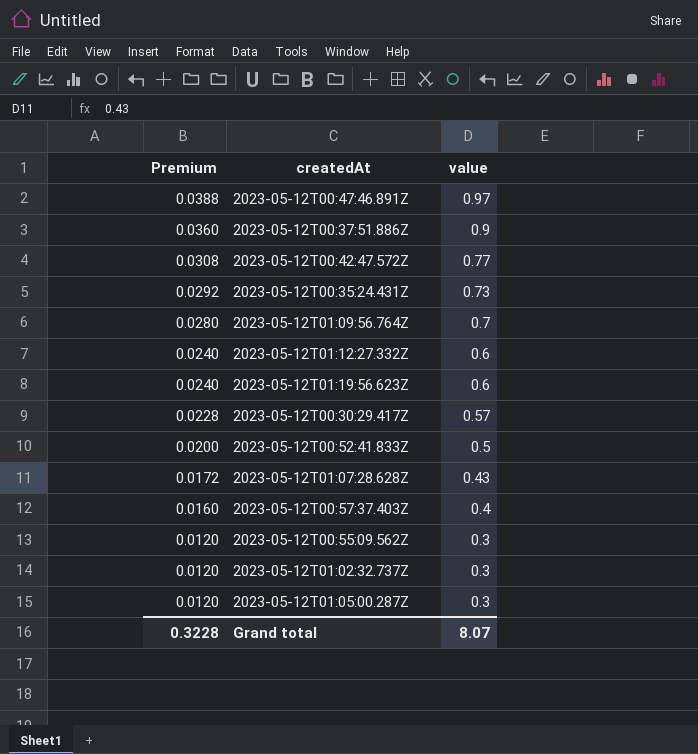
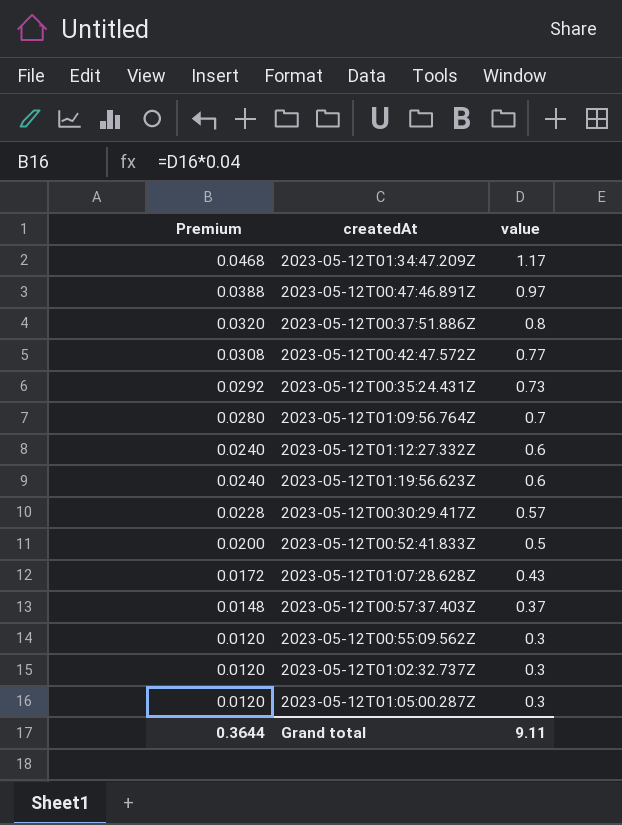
row 2023-05-12T01:34:47.209Z: none -> 0.0468 | 1.17
2023-05-12T00:37:51.886Z | Premium: 0.0360 -> 0.0320
2023-05-12T00:37:51.886Z | value: 0.9 -> 0.8
2023-05-12T00:57:37.403Z | Premium: 0.0160 -> 0.0148
2023-05-12T00:57:37.403Z | value: 0.4 -> 0.37
Grand total | Premium: 0.3228 -> 0.3644
Grand total | value: 8.07 -> 9.11

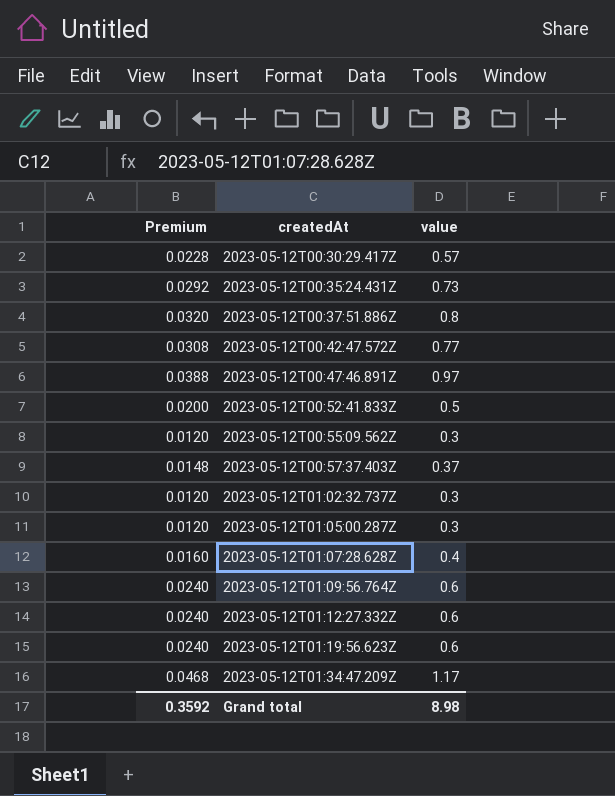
row order: Premium descending -> createdAt ascending
2023-05-12T01:07:28.628Z | Premium: 0.0172 -> 0.0160
2023-05-12T01:07:28.628Z | value: 0.43 -> 0.4
2023-05-12T01:09:56.764Z | Premium: 0.0280 -> 0.0240
2023-05-12T01:09:56.764Z | value: 0.7 -> 0.6
Grand total | Premium: 0.3644 -> 0.3592
Grand total | value: 9.11 -> 8.98

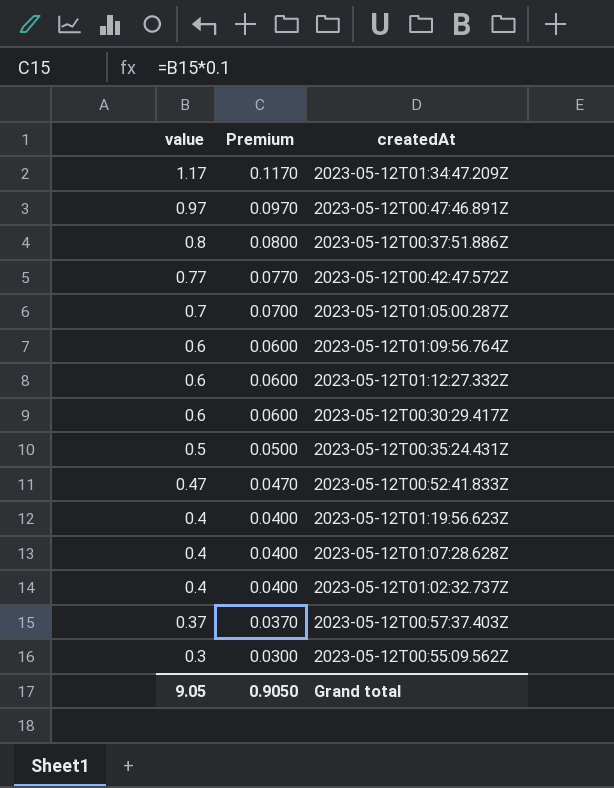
row order: createdAt ascending -> value descending
column value | position: 3 -> 1
column Premium | formula: [value] * 0.04 -> [value] * 0.1
2023-05-12T01:05:00.287Z | value: 0.3 -> 0.7
2023-05-12T00:30:29.417Z | value: 0.57 -> 0.6
2023-05-12T00:35:24.431Z | value: 0.73 -> 0.5
2023-05-12T00:52:41.833Z | value: 0.5 -> 0.47
2023-05-12T01:19:56.623Z | value: 0.6 -> 0.4
2023-05-12T01:02:32.737Z | value: 0.3 -> 0.4
Grand total | value: 8.98 -> 9.05
Grand total | Premium: 0.3592 -> 0.9050

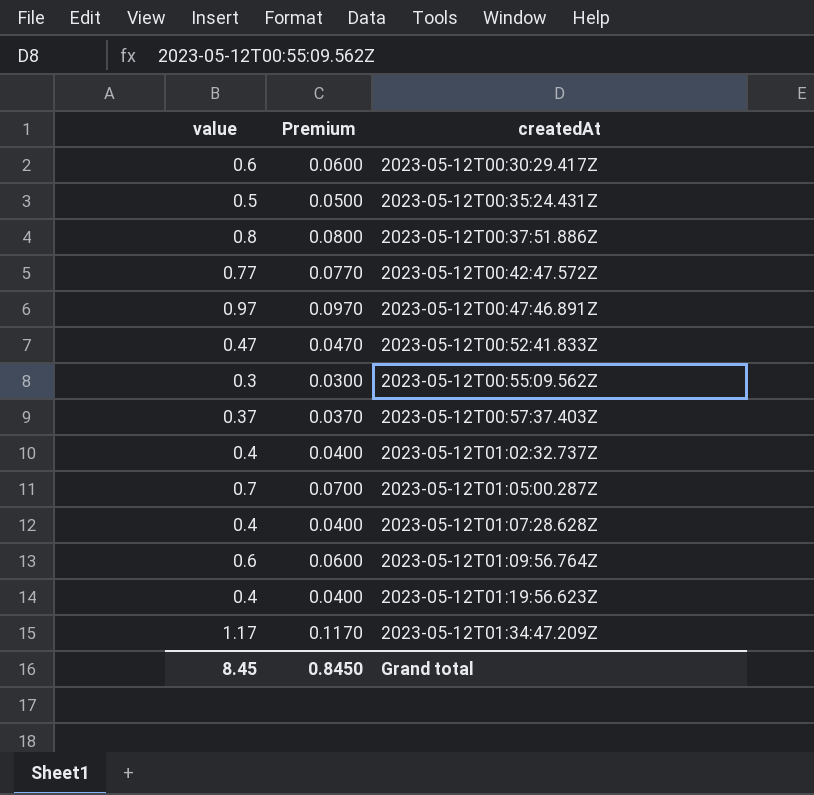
row order: value descending -> createdAt ascending
row 2023-05-12T01:12:27.332Z: 0.6 | 0.0600 -> none
Grand total | value: 9.05 -> 8.45
Grand total | Premium: 0.9050 -> 0.8450

